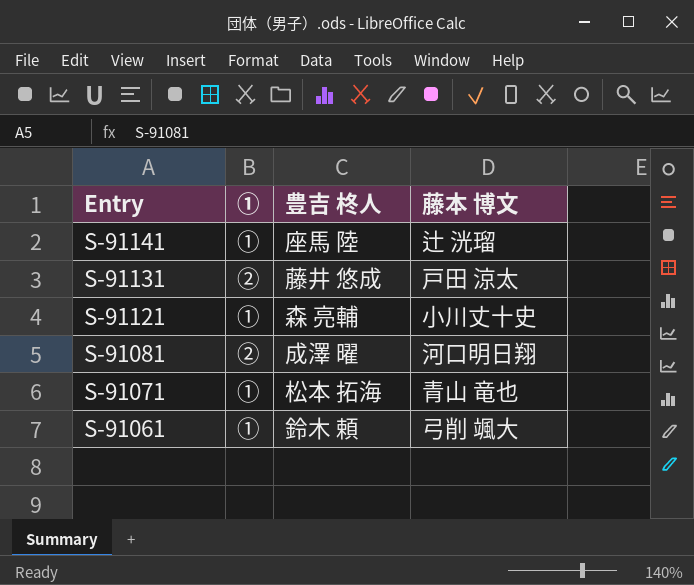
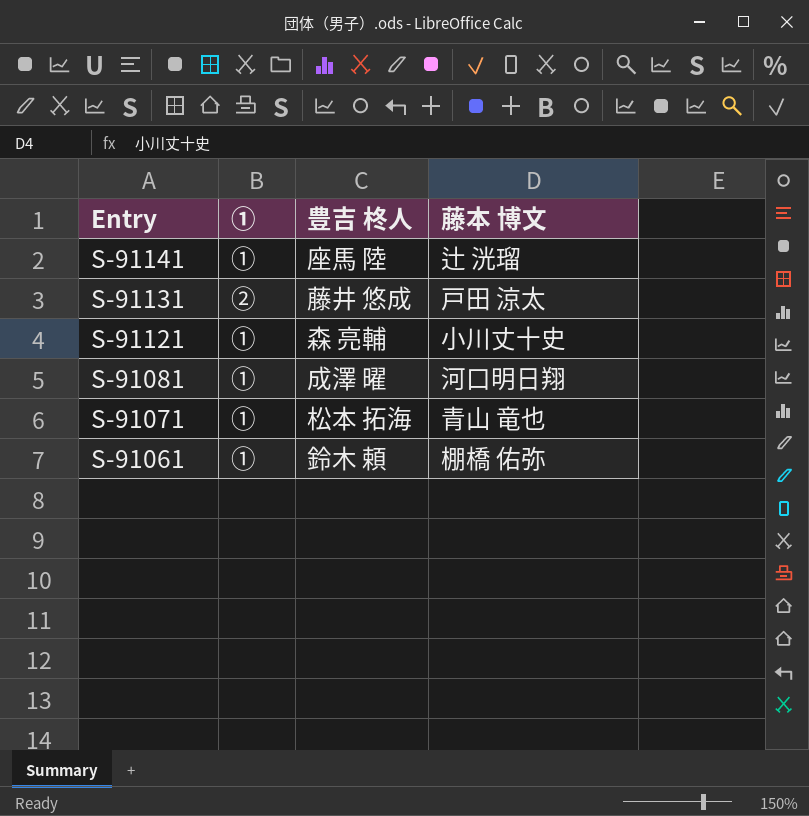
S-91081 | ①: ② -> ①
S-91061 | 藤本 博文: 弓削 颯大 -> 棚橋 佑弥

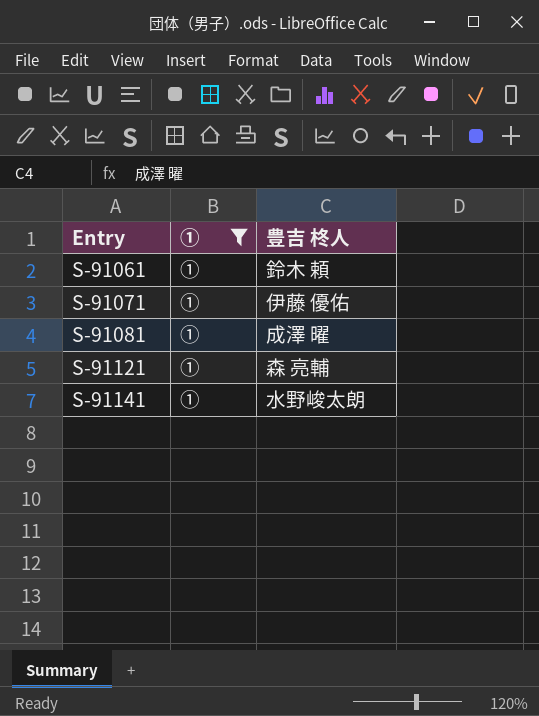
filter: none -> ① = ①
row order: Entry descending -> Entry ascending
column 藤本 博文 | position: 4 -> none
S-91071 | 豊吉 柊人: 松本 拓海 -> 伊藤 優佑
S-91141 | 豊吉 柊人: 座馬 陸 -> 水野峻太朗

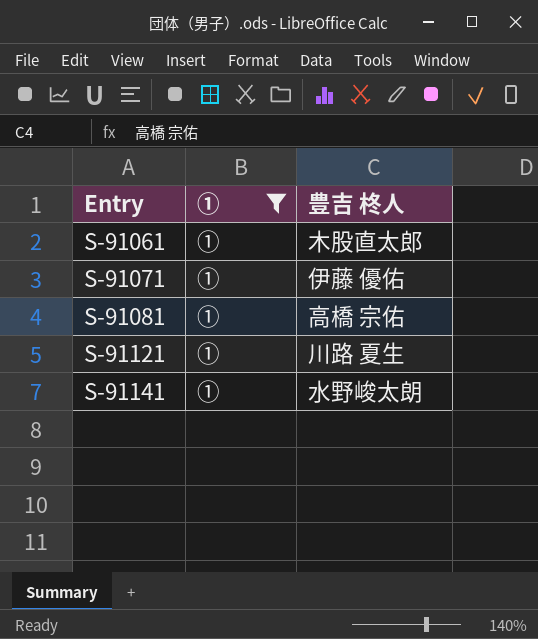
S-91061 | 豊吉 柊人: 鈴木 頼 -> 木股直太郎
S-91081 | 豊吉 柊人: 成澤 曜 -> 高橋 宗佑
S-91121 | 豊吉 柊人: 森 亮輔 -> 川路 夏生

